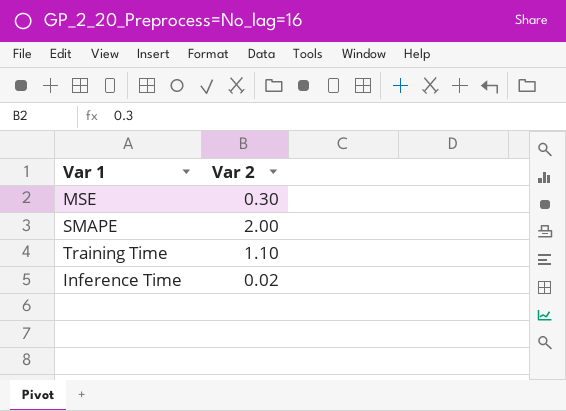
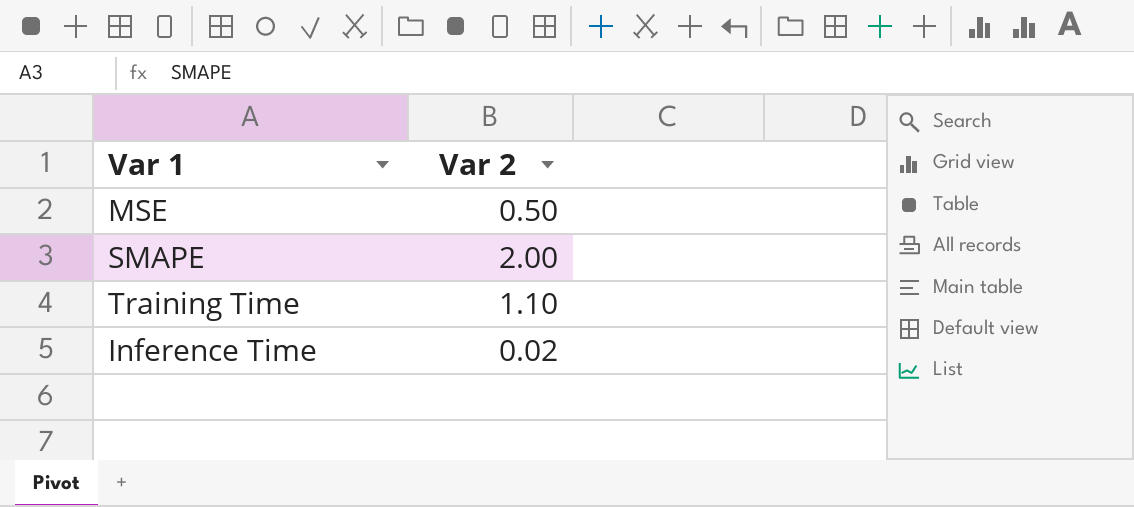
MSE | Var 2: 0.30 -> 0.50

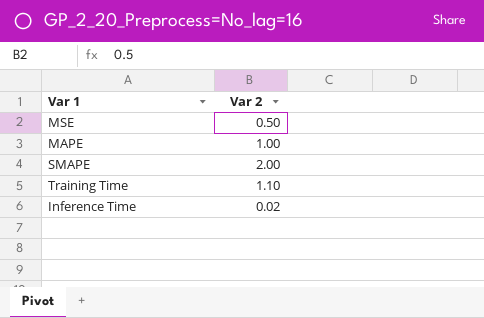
row MAPE: none -> 1.00

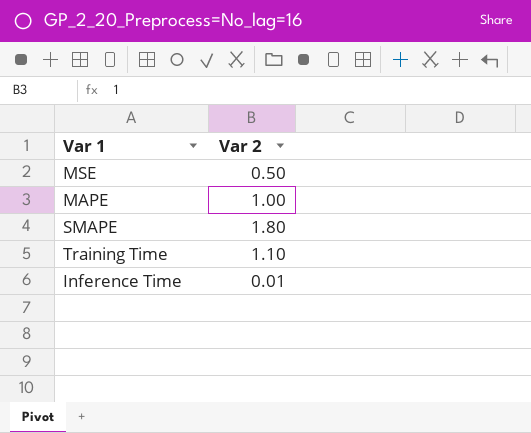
SMAPE | Var 2: 2.00 -> 1.80
Inference Time | Var 2: 0.02 -> 0.01

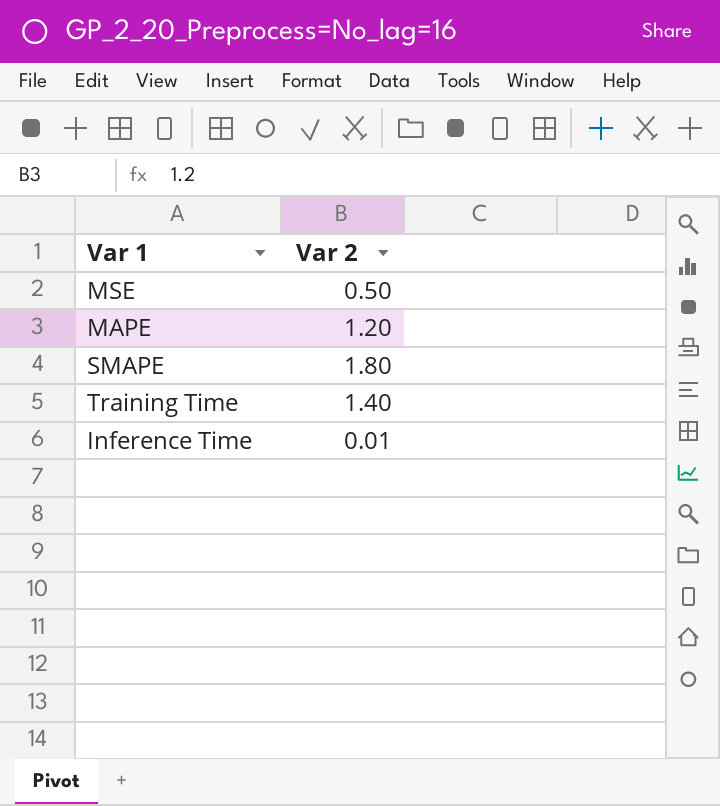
MAPE | Var 2: 1.00 -> 1.20
Training Time | Var 2: 1.10 -> 1.40

